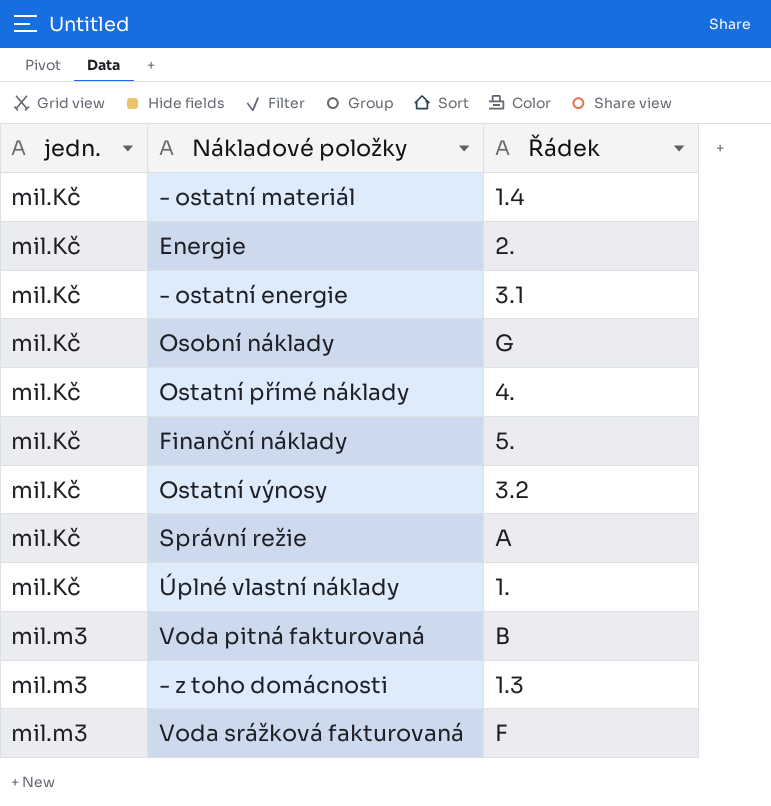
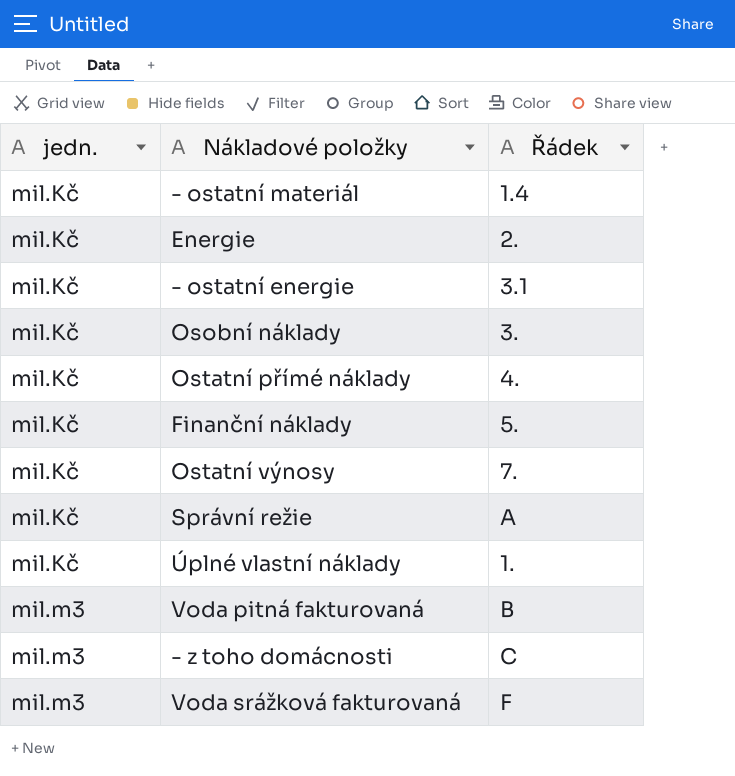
Osobní náklady | Řádek: G -> 3.
Ostatní výnosy | Řádek: 3.2 -> 7.
- z toho domácnosti | Řádek: 1.3 -> C

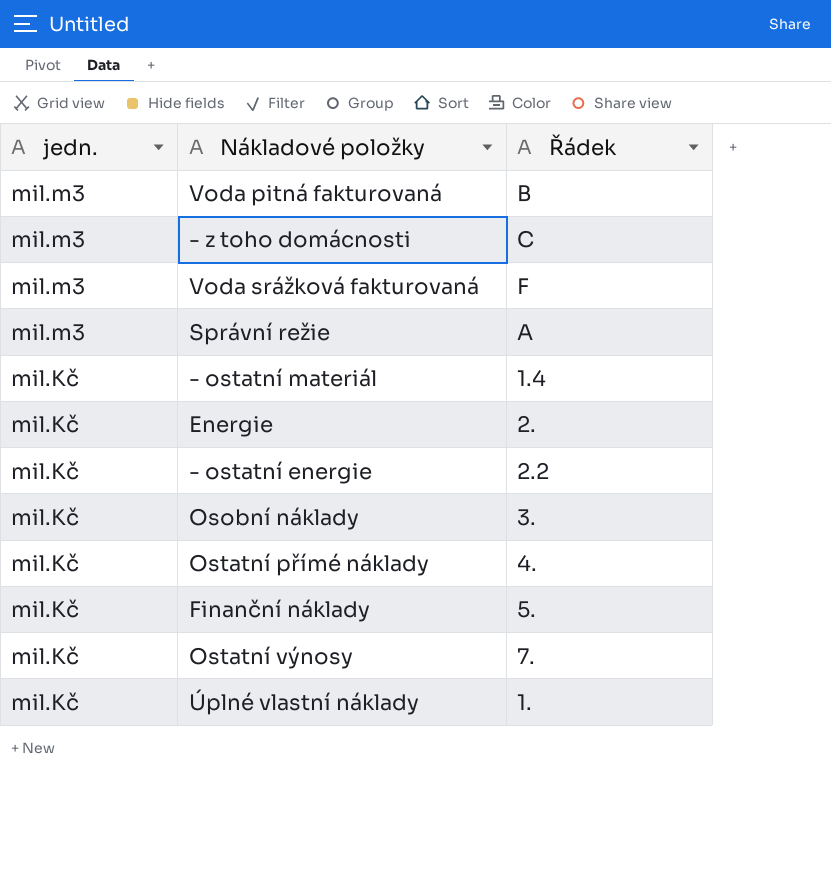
row order: jedn. ascending -> jedn. descending
Správní režie | jedn.: mil.Kč -> mil.m3
- ostatní energie | Řádek: 3.1 -> 2.2

